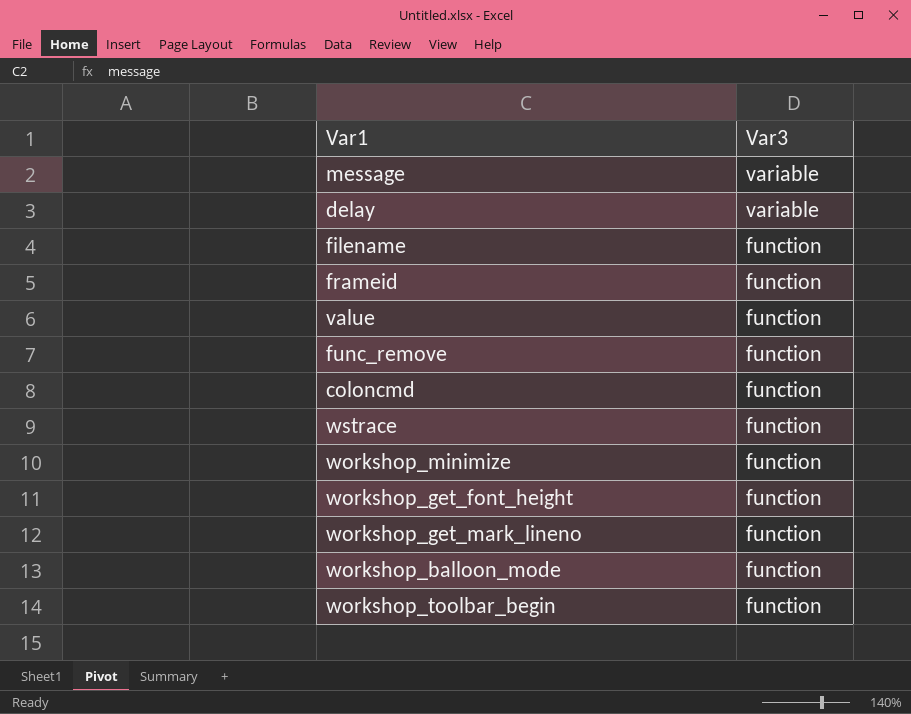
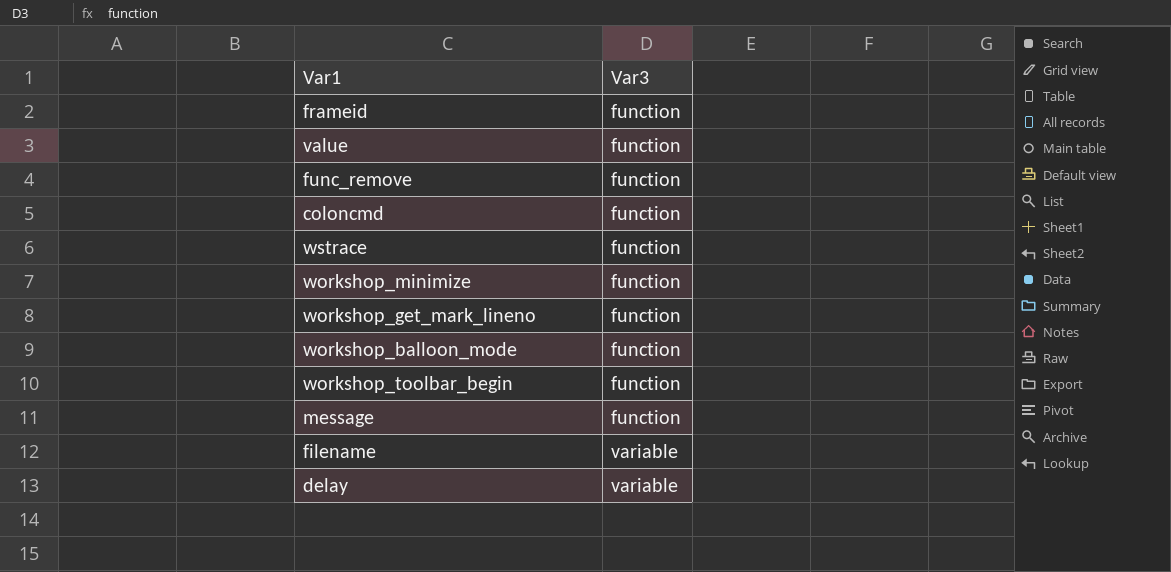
row order: Var3 descending -> Var3 ascending
row workshop_get_font_height: function -> none
message | Var3: variable -> function
filename | Var3: function -> variable

